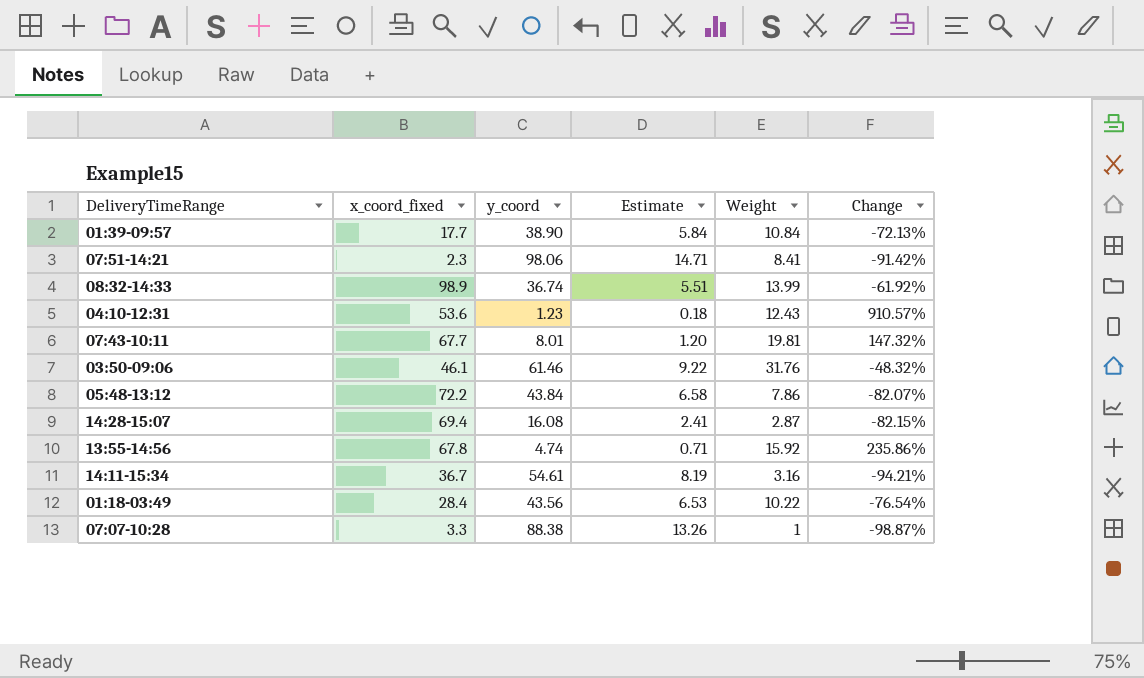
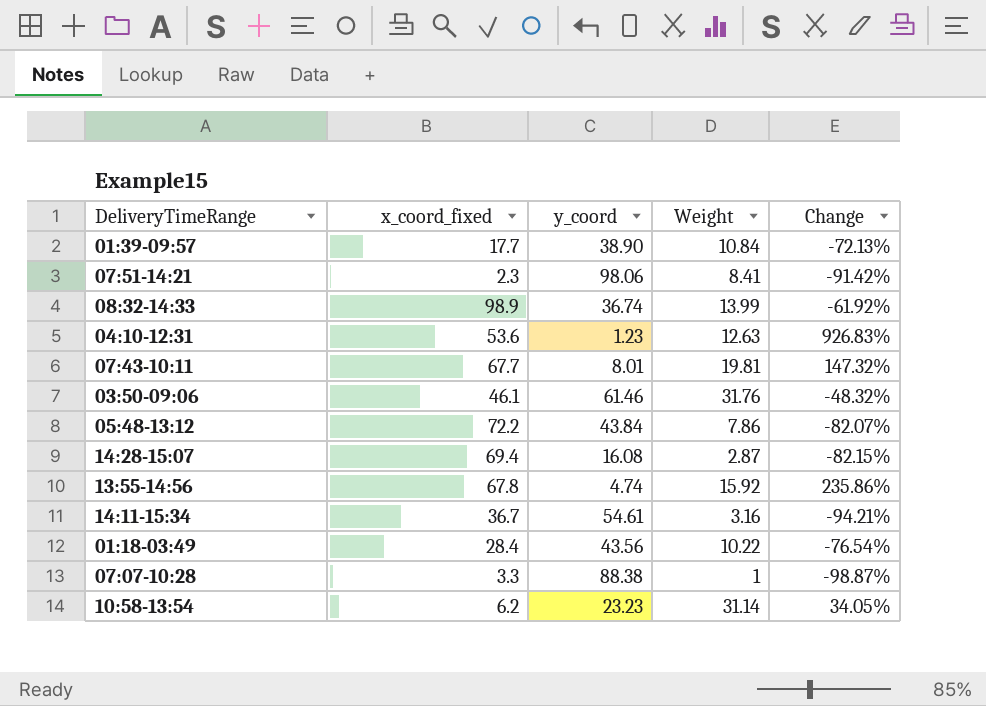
column Estimate | formula: [y_coord] * 0.15 -> none
04:10-12:31 | Weight: 12.43 -> 12.63
04:10-12:31 | Change: 910.57% -> 926.83%
row 10:58-13:54: none -> 6.2 | 23.23 | 31.14 | 34.05%

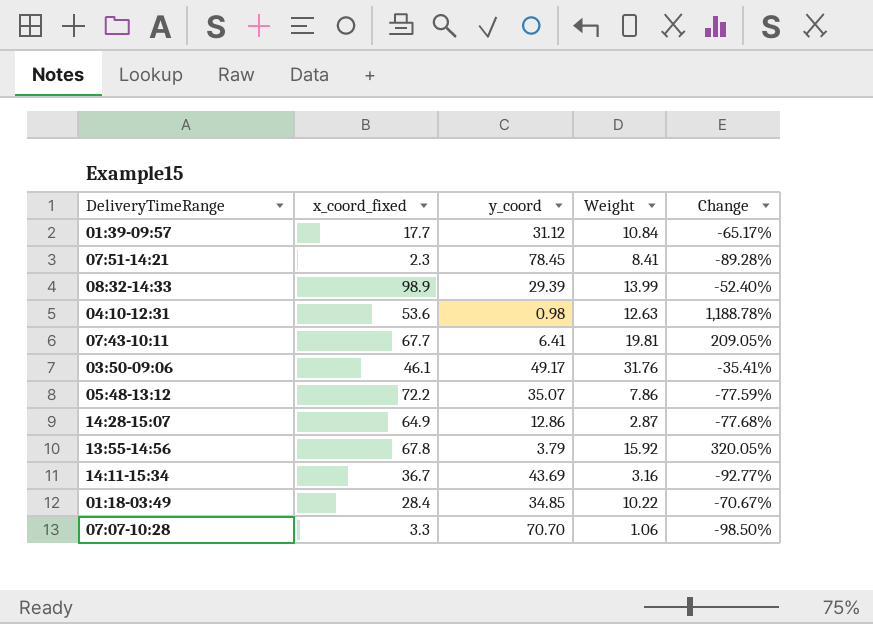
row 10:58-13:54: 6.2 | 23.23 | 31.14 | 34.05% -> none
01:39-09:57 | y_coord: 38.90 -> 31.12
01:39-09:57 | Change: -72.13% -> -65.17%
07:51-14:21 | y_coord: 98.06 -> 78.45
07:51-14:21 | Change: -91.42% -> -89.28%
08:32-14:33 | y_coord: 36.74 -> 29.39
08:32-14:33 | Change: -61.92% -> -52.40%
04:10-12:31 | y_coord: 1.23 -> 0.98
04:10-12:31 | Change: 926.83% -> 1,188.78%
07:43-10:11 | y_coord: 8.01 -> 6.41
07:43-10:11 | Change: 147.32% -> 209.05%
03:50-09:06 | y_coord: 61.46 -> 49.17
03:50-09:06 | Change: -48.32% -> -35.41%
05:48-13:12 | y_coord: 43.84 -> 35.07
05:48-13:12 | Change: -82.07% -> -77.59%
14:28-15:07 | x_coord_fixed: 69.4 -> 64.9
14:28-15:07 | y_coord: 16.08 -> 12.86
14:28-15:07 | Change: -82.15% -> -77.68%
13:55-14:56 | y_coord: 4.74 -> 3.79
13:55-14:56 | Change: 235.86% -> 320.05%
14:11-15:34 | y_coord: 54.61 -> 43.69
14:11-15:34 | Change: -94.21% -> -92.77%
01:18-03:49 | y_coord: 43.56 -> 34.85
01:18-03:49 | Change: -76.54% -> -70.67%
07:07-10:28 | y_coord: 88.38 -> 70.70
07:07-10:28 | Weight: 1 -> 1.06
07:07-10:28 | Change: -98.87% -> -98.50%

